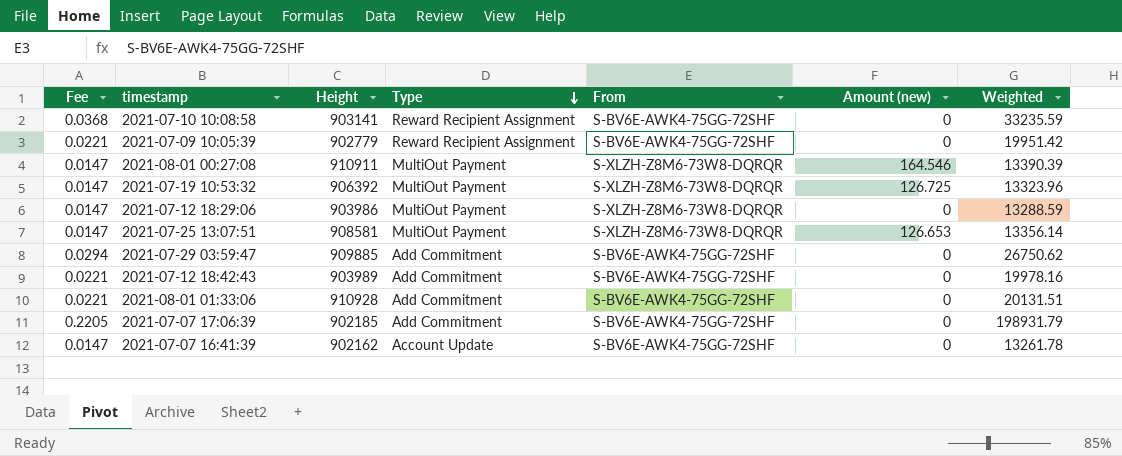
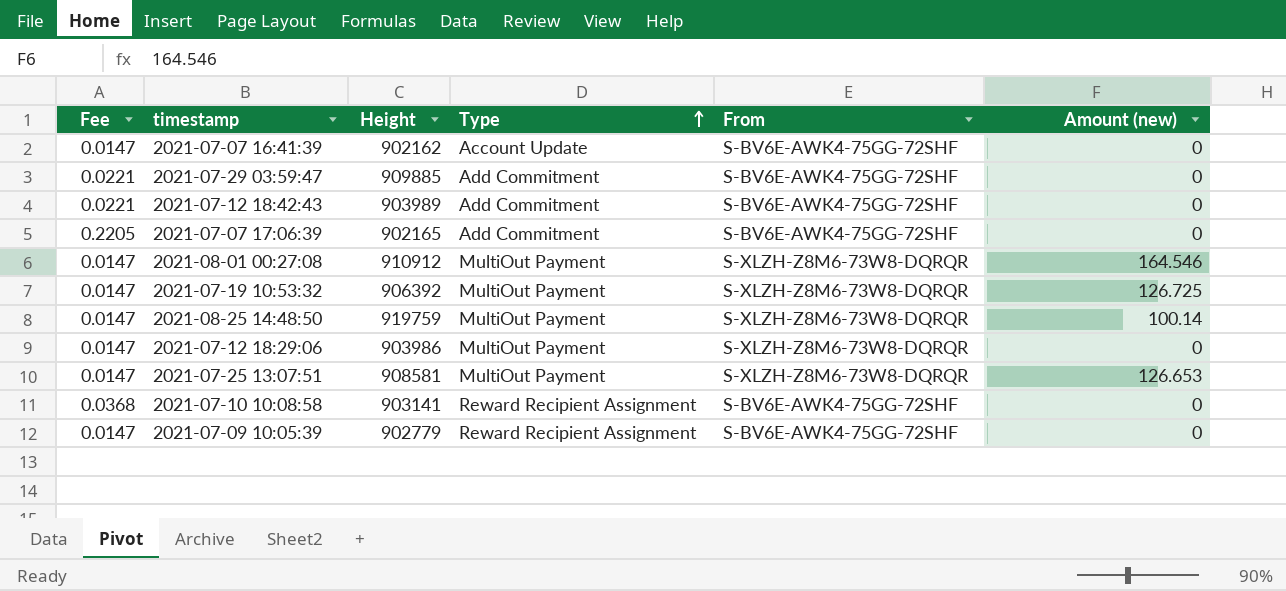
row order: Type descending -> Type ascending
column Weighted | formula: [Fee] * [Height] -> none
row 2021-08-01 01:33:06: 0.0221 | 910928 | Add Commitment | S-BV6E-AWK4-75GG-72SHF | 0 | 20131.51 -> none
2021-07-29 03:59:47 | Fee: 0.0294 -> 0.0221
2021-07-07 17:06:39 | Height: 902185 -> 902165
2021-08-01 00:27:08 | Height: 910911 -> 910912
row 2021-08-25 14:48:50: none -> 0.0147 | 919759 | MultiOut Payment | S-XLZH-Z8M6-73W8-DQRQR | 100.14
2021-07-09 10:05:39 | Fee: 0.0221 -> 0.0147

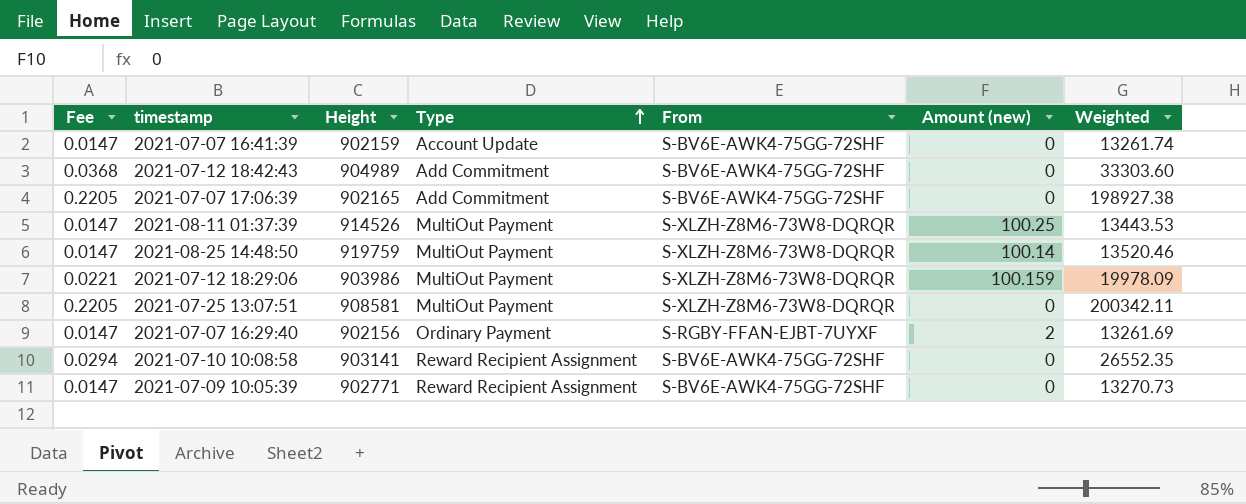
column Weighted | formula: none -> [Fee] * [Height]
row 2021-07-29 03:59:47: 0.0221 | 909885 | Add Commitment | S-BV6E-AWK4-75GG-72SHF | 0 -> none
row 2021-08-01 00:27:08: 0.0147 | 910912 | MultiOut Payment | S-XLZH-Z8M6-73W8-DQRQR | 164.546 -> none
row 2021-07-19 10:53:32: 0.0147 | 906392 | MultiOut Payment | S-XLZH-Z8M6-73W8-DQRQR | 126.725 -> none
2021-07-07 16:41:39 | Height: 902162 -> 902159
2021-07-12 18:42:43 | Fee: 0.0221 -> 0.0368
2021-07-12 18:42:43 | Height: 903989 -> 904989
row 2021-08-11 01:37:39: none -> 0.0147 | 914526 | MultiOut Payment | S-XLZH-Z8M6-73W8-DQRQR | 100.25 | 13443.53
2021-07-12 18:29:06 | Fee: 0.0147 -> 0.0221
2021-07-12 18:29:06 | Amount (new): 0 -> 100.159
2021-07-25 13:07:51 | Fee: 0.0147 -> 0.2205
2021-07-25 13:07:51 | Amount (new): 126.653 -> 0
row 2021-07-07 16:29:40: none -> 0.0147 | 902156 | Ordinary Payment | S-RGBY-FFAN-EJBT-7UYXF | 2 | 13261.69
2021-07-10 10:08:58 | Fee: 0.0368 -> 0.0294
2021-07-09 10:05:39 | Height: 902779 -> 902771

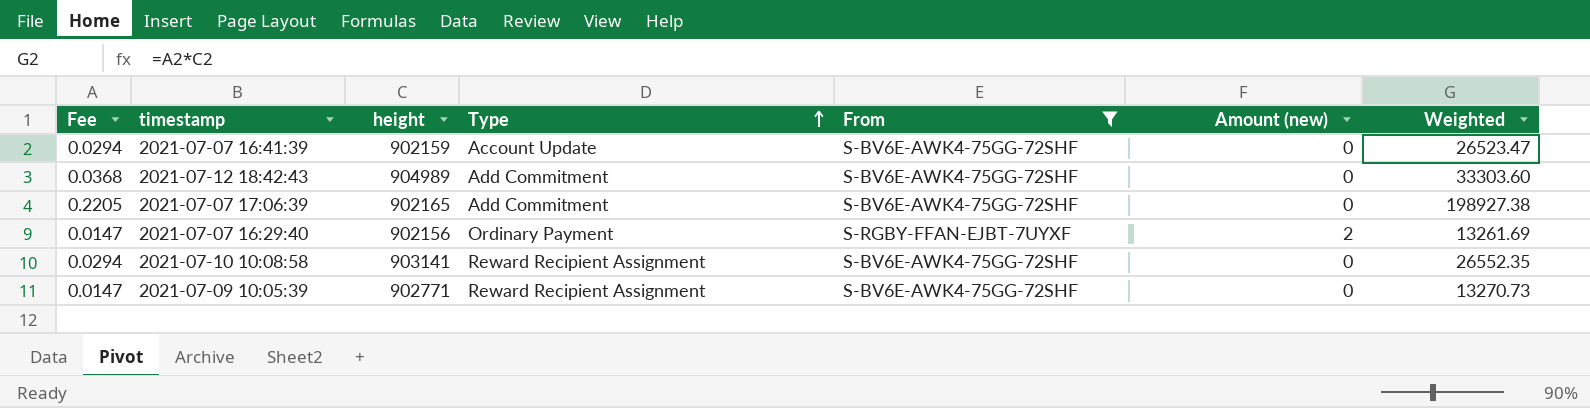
filter: none -> From != S-XLZH-Z8M6-73W8-DQRQR
column name: Height -> height
2021-07-07 16:41:39 | Fee: 0.0147 -> 0.0294
2021-07-07 16:41:39 | Weighted: 13261.74 -> 26523.47

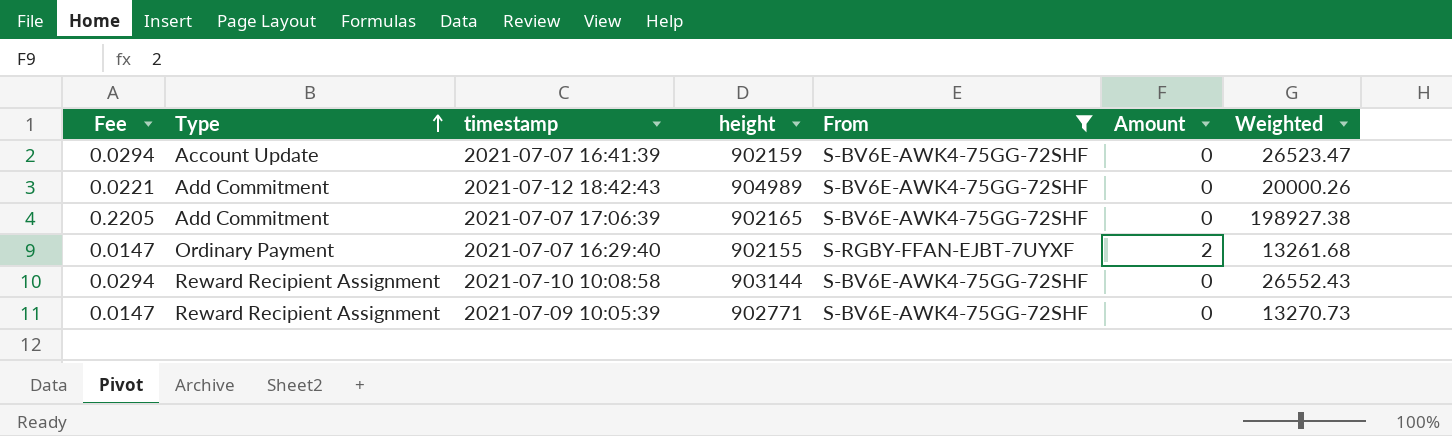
column Type | position: 4 -> 2
column name: Amount (new) -> Amount
2021-07-12 18:42:43 | Fee: 0.0368 -> 0.0221
2021-07-12 18:42:43 | Weighted: 33303.60 -> 20000.26
2021-07-07 16:29:40 | height: 902156 -> 902155
2021-07-07 16:29:40 | Weighted: 13261.69 -> 13261.68
2021-07-10 10:08:58 | height: 903141 -> 903144
2021-07-10 10:08:58 | Weighted: 26552.35 -> 26552.43

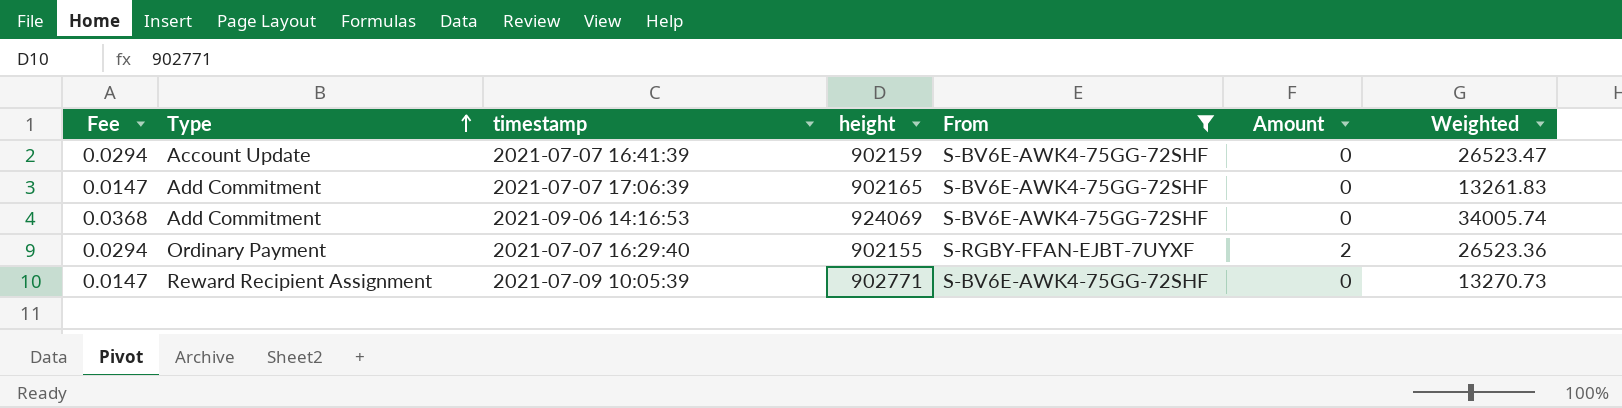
row 2021-07-12 18:42:43: 0.0221 | Add Commitment | 904989 | S-BV6E-AWK4-75GG-72SHF | 0 | 20000.26 -> none
row 2021-07-10 10:08:58: 0.0294 | Reward Recipient Assignment | 903144 | S-BV6E-AWK4-75GG-72SHF | 0 | 26552.43 -> none
2021-07-07 17:06:39 | Fee: 0.2205 -> 0.0147
2021-07-07 17:06:39 | Weighted: 198927.38 -> 13261.83
row 2021-09-06 14:16:53: none -> 0.0368 | Add Commitment | 924069 | S-BV6E-AWK4-75GG-72SHF | 0 | 34005.74
2021-07-07 16:29:40 | Fee: 0.0147 -> 0.0294
2021-07-07 16:29:40 | Weighted: 13261.68 -> 26523.36

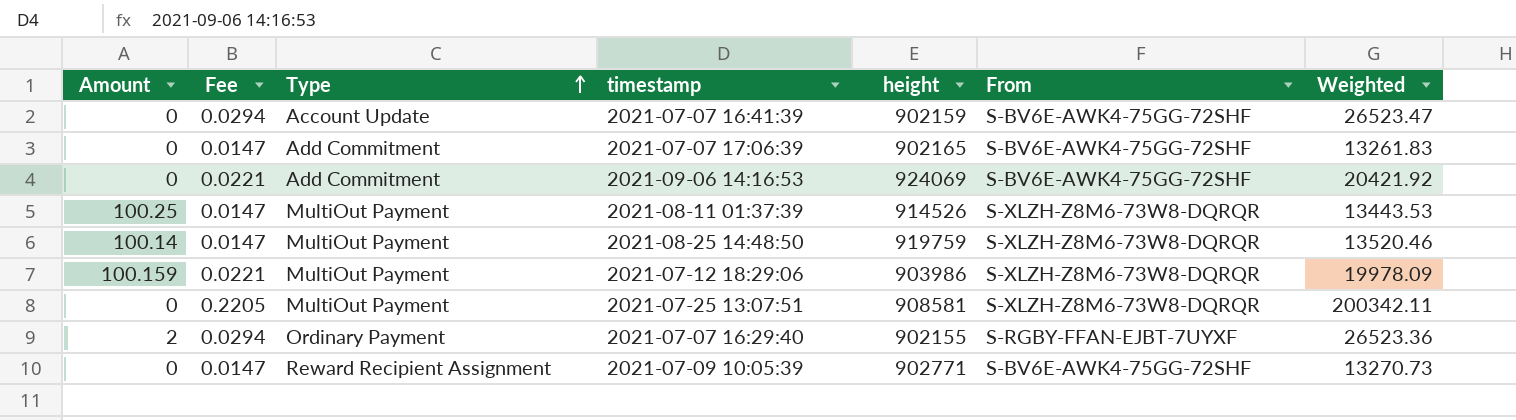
filter: From != S-XLZH-Z8M6-73W8-DQRQR -> none
column Amount | position: 6 -> 1
2021-09-06 14:16:53 | Fee: 0.0368 -> 0.0221
2021-09-06 14:16:53 | Weighted: 34005.74 -> 20421.92

